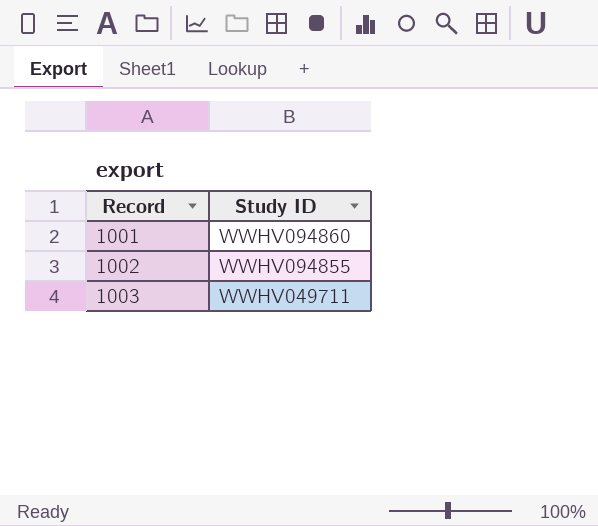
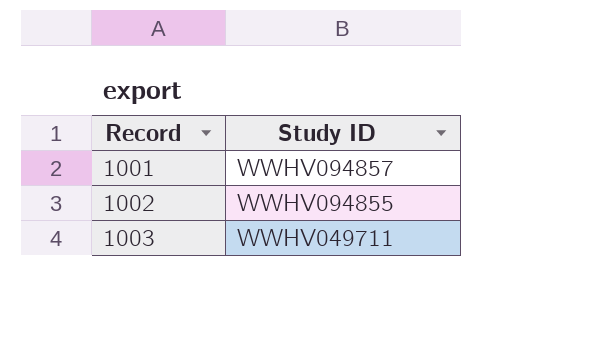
1001 | Study ID: WWHV094860 -> WWHV094857

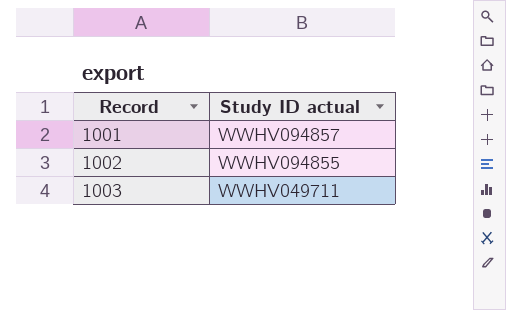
column name: Study ID -> Study ID actual

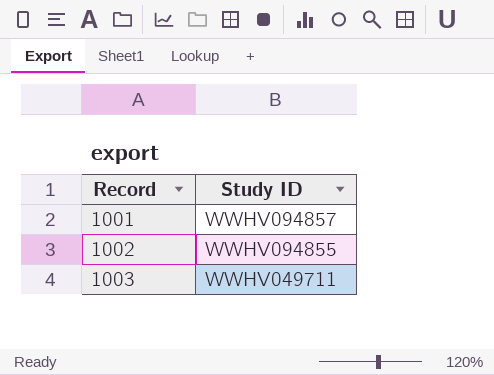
column name: Study ID actual -> Study ID

